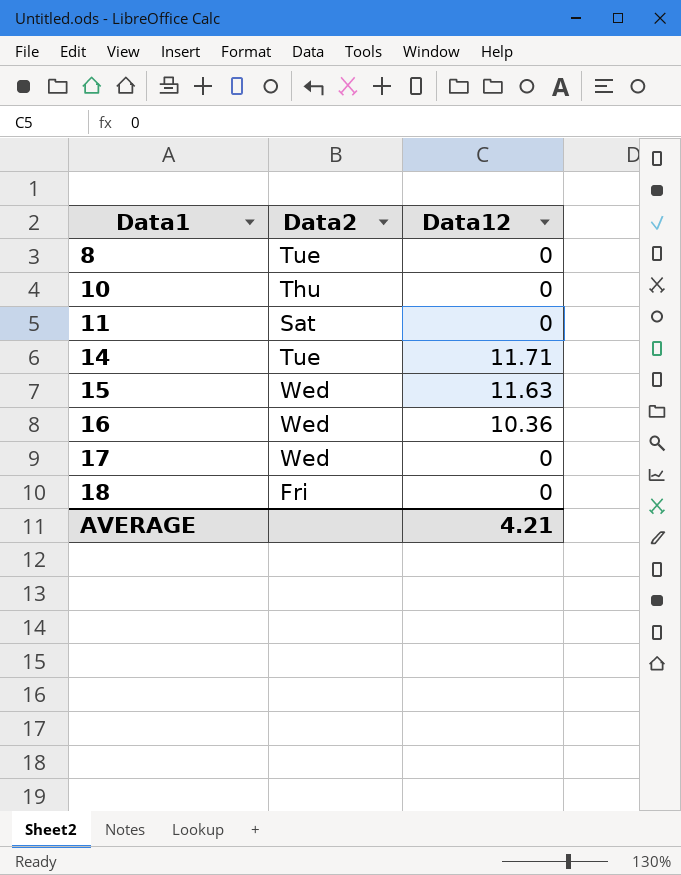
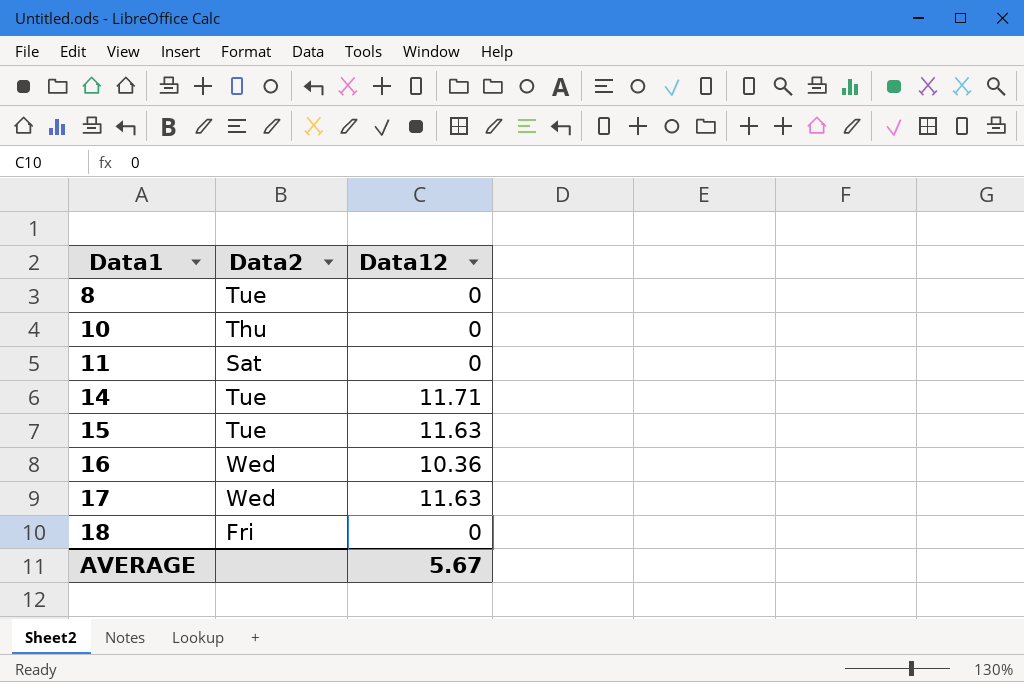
15 | Data2: Wed -> Tue
17 | Data12: 0 -> 11.63
AVERAGE | Data12: 4.21 -> 5.67

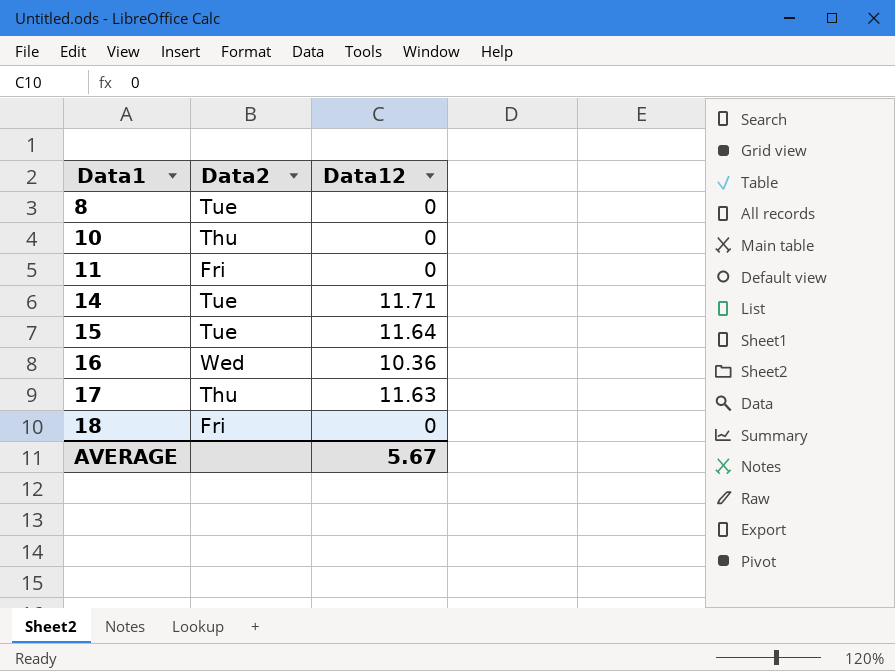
11 | Data2: Sat -> Fri
15 | Data12: 11.63 -> 11.64
17 | Data2: Wed -> Thu

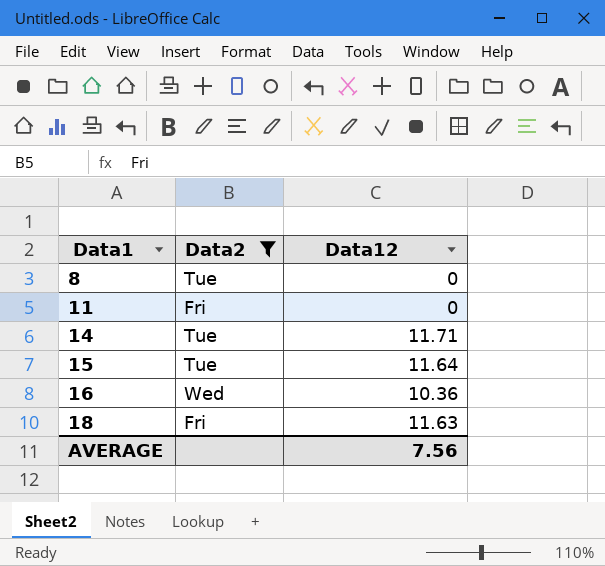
filter: none -> Data2 != Thu
18 | Data12: 0 -> 11.63
AVERAGE | Data12: 5.67 -> 7.56

